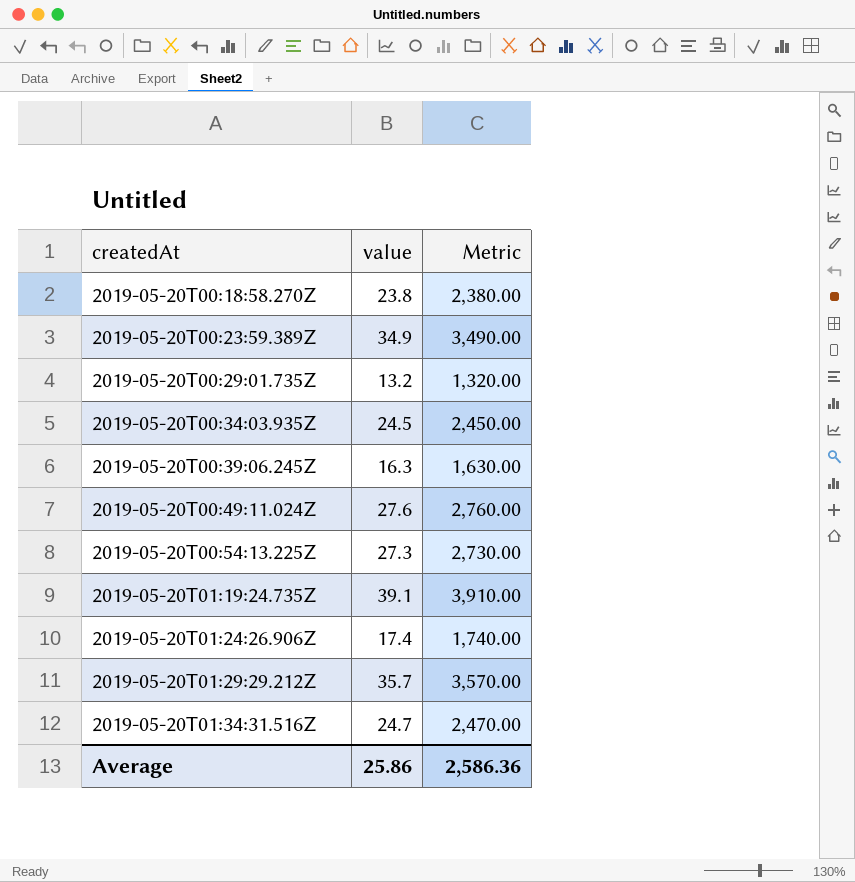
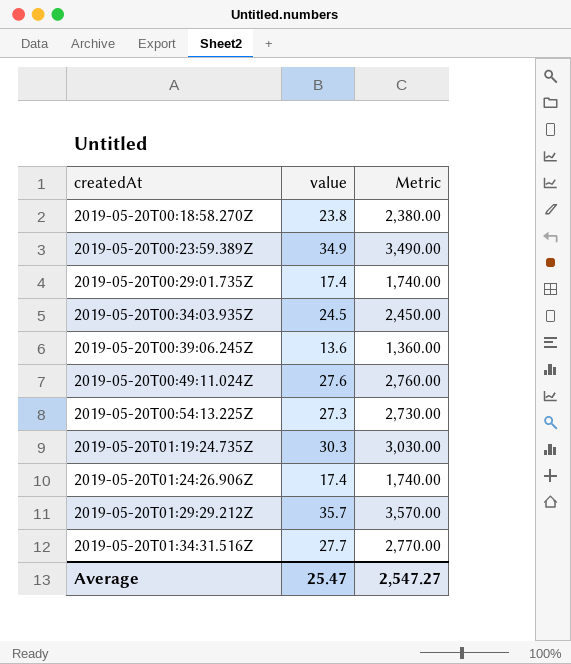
2019-05-20T00:29:01.735Z | value: 13.2 -> 17.4
2019-05-20T00:29:01.735Z | Metric: 1,320.00 -> 1,740.00
2019-05-20T00:39:06.245Z | value: 16.3 -> 13.6
2019-05-20T00:39:06.245Z | Metric: 1,630.00 -> 1,360.00
2019-05-20T01:19:24.735Z | value: 39.1 -> 30.3
2019-05-20T01:19:24.735Z | Metric: 3,910.00 -> 3,030.00
2019-05-20T01:34:31.516Z | value: 24.7 -> 27.7
2019-05-20T01:34:31.516Z | Metric: 2,470.00 -> 2,770.00
Average | value: 25.86 -> 25.47
Average | Metric: 2,586.36 -> 2,547.27

